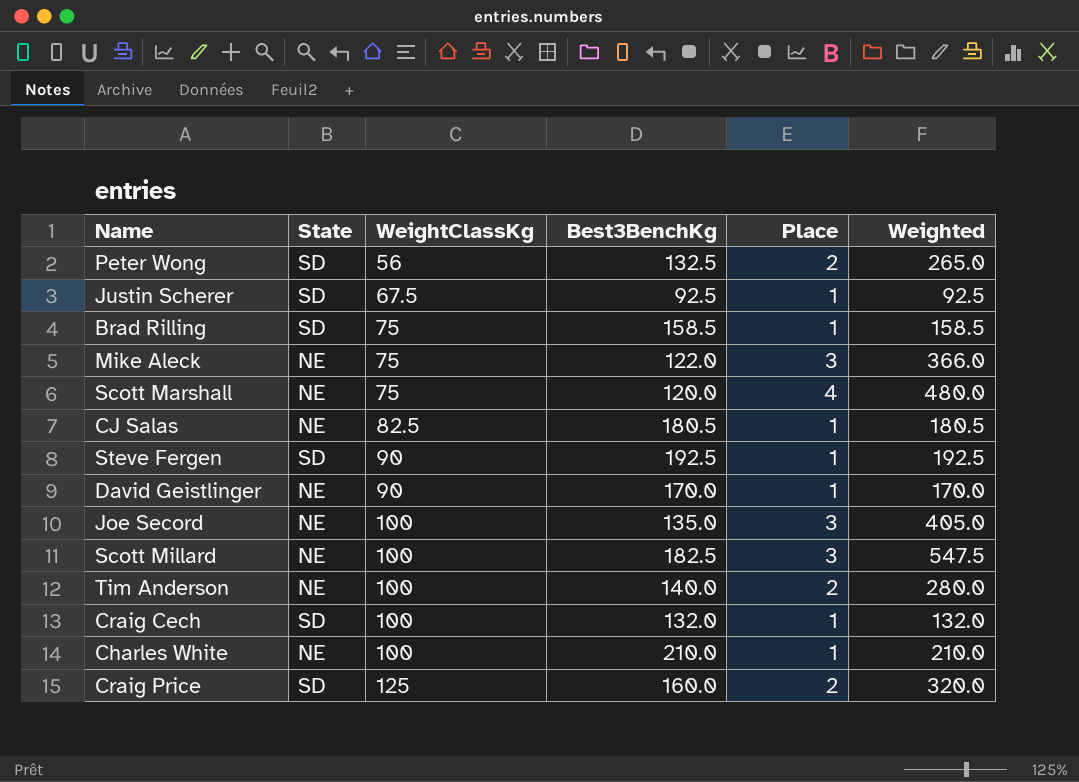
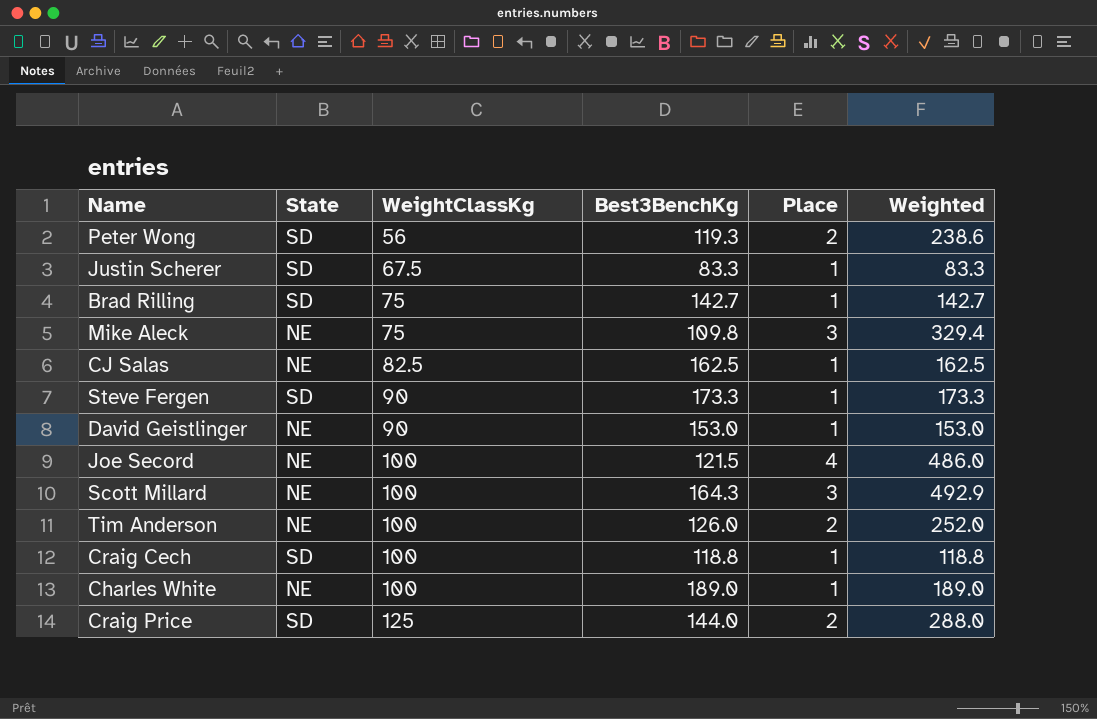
row Scott Marshall: NE | 75 | 120.0 | 4 | 480.0 -> none
Peter Wong | Best3BenchKg: 132.5 -> 119.3
Peter Wong | Weighted: 265.0 -> 238.6
Justin Scherer | Best3BenchKg: 92.5 -> 83.3
Justin Scherer | Weighted: 92.5 -> 83.3
Brad Rilling | Best3BenchKg: 158.5 -> 142.7
Brad Rilling | Weighted: 158.5 -> 142.7
Mike Aleck | Best3BenchKg: 122.0 -> 109.8
Mike Aleck | Weighted: 366.0 -> 329.4
CJ Salas | Best3BenchKg: 180.5 -> 162.5
CJ Salas | Weighted: 180.5 -> 162.5
Steve Fergen | Best3BenchKg: 192.5 -> 173.3
Steve Fergen | Weighted: 192.5 -> 173.3
David Geistlinger | Best3BenchKg: 170.0 -> 153.0
David Geistlinger | Weighted: 170.0 -> 153.0
Joe Secord | Best3BenchKg: 135.0 -> 121.5
Joe Secord | Place: 3 -> 4
Joe Secord | Weighted: 405.0 -> 486.0
Scott Millard | Best3BenchKg: 182.5 -> 164.3
Scott Millard | Weighted: 547.5 -> 492.9
Tim Anderson | Best3BenchKg: 140.0 -> 126.0
Tim Anderson | Weighted: 280.0 -> 252.0
Craig Cech | Best3BenchKg: 132.0 -> 118.8
Craig Cech | Weighted: 132.0 -> 118.8
Charles White | Best3BenchKg: 210.0 -> 189.0
Charles White | Weighted: 210.0 -> 189.0
Craig Price | Best3BenchKg: 160.0 -> 144.0
Craig Price | Weighted: 320.0 -> 288.0

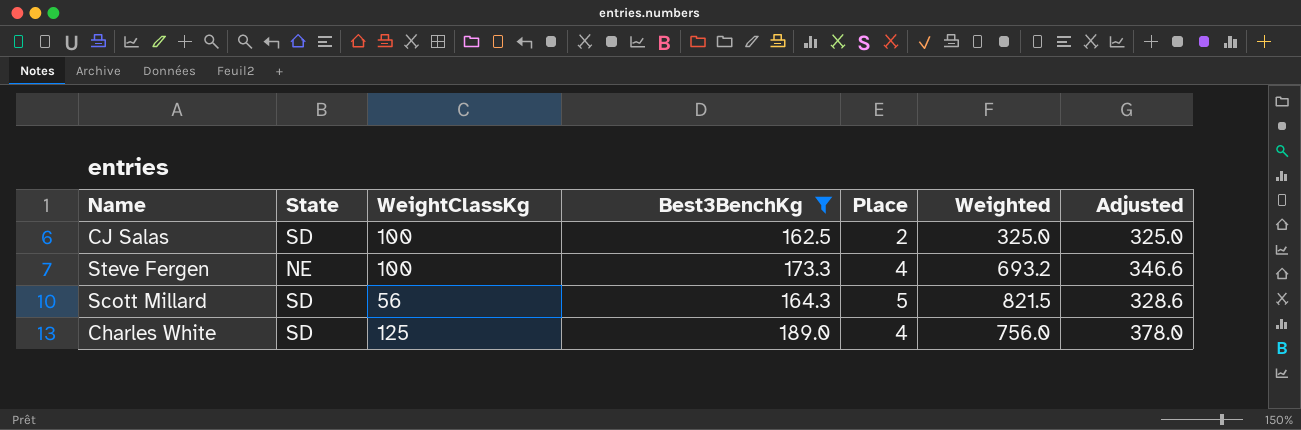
filter: none -> Best3BenchKg >= 162.5
column Adjusted | formula: none -> [Best3BenchKg] * 2
CJ Salas | State: NE -> SD
CJ Salas | WeightClassKg: 82.5 -> 100
CJ Salas | Place: 1 -> 2
CJ Salas | Weighted: 162.5 -> 325.0
Steve Fergen | State: SD -> NE
Steve Fergen | WeightClassKg: 90 -> 100
Steve Fergen | Place: 1 -> 4
Steve Fergen | Weighted: 173.3 -> 693.2
Scott Millard | State: NE -> SD
Scott Millard | WeightClassKg: 100 -> 56
Scott Millard | Place: 3 -> 5
Scott Millard | Weighted: 492.9 -> 821.5
Charles White | State: NE -> SD
Charles White | WeightClassKg: 100 -> 125
Charles White | Place: 1 -> 4
Charles White | Weighted: 189.0 -> 756.0

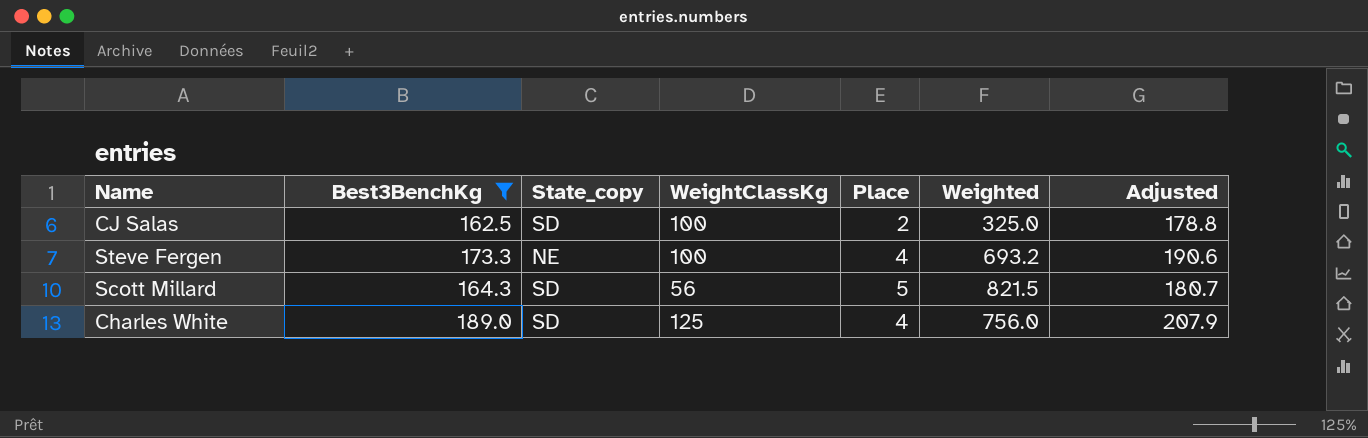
column Best3BenchKg | position: 4 -> 2
column name: State -> State_copy
column Adjusted | formula: [Best3BenchKg] * 2 -> [Best3BenchKg] * 1.1

